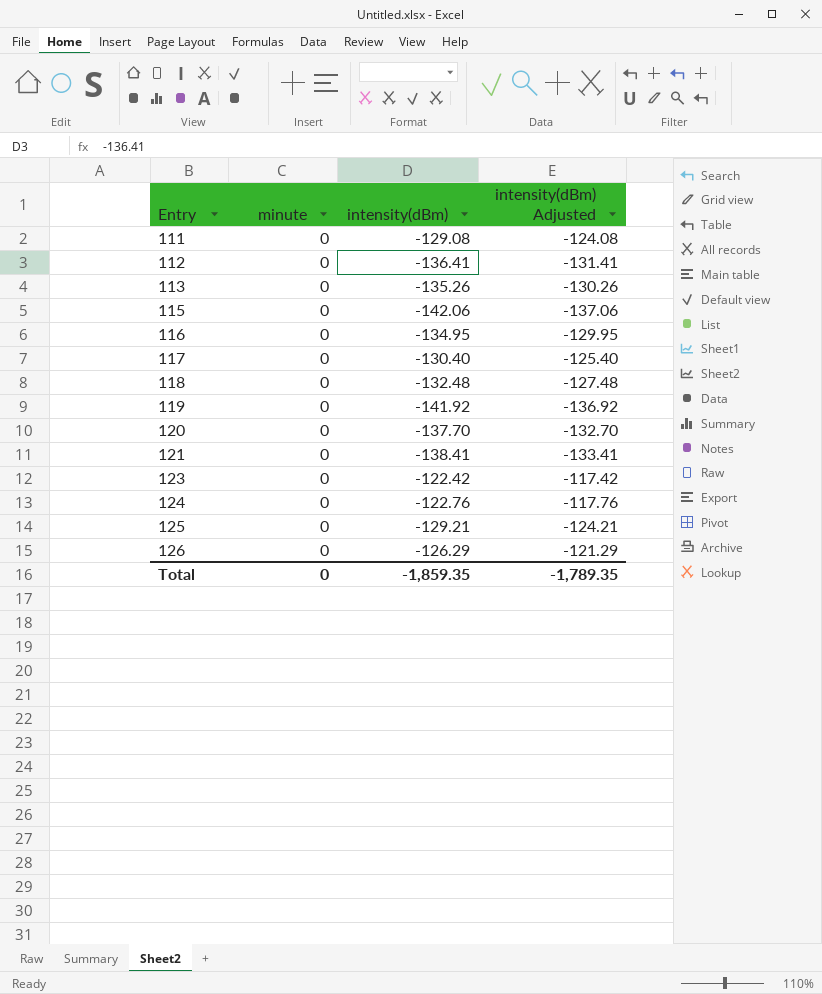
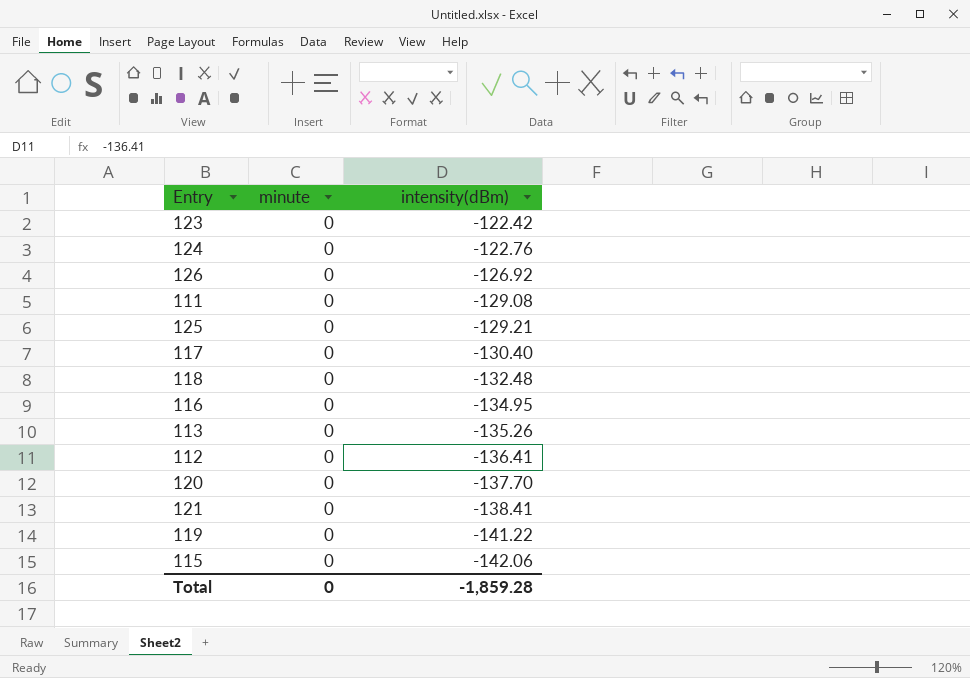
row order: Entry ascending -> intensity(dBm) descending
column intensity(dBm) Adjusted | formula: [intensity(dBm)] + 5 -> none
126 | intensity(dBm): -126.29 -> -126.92
119 | intensity(dBm): -141.92 -> -141.22
Total | intensity(dBm): -1,859.35 -> -1,859.28

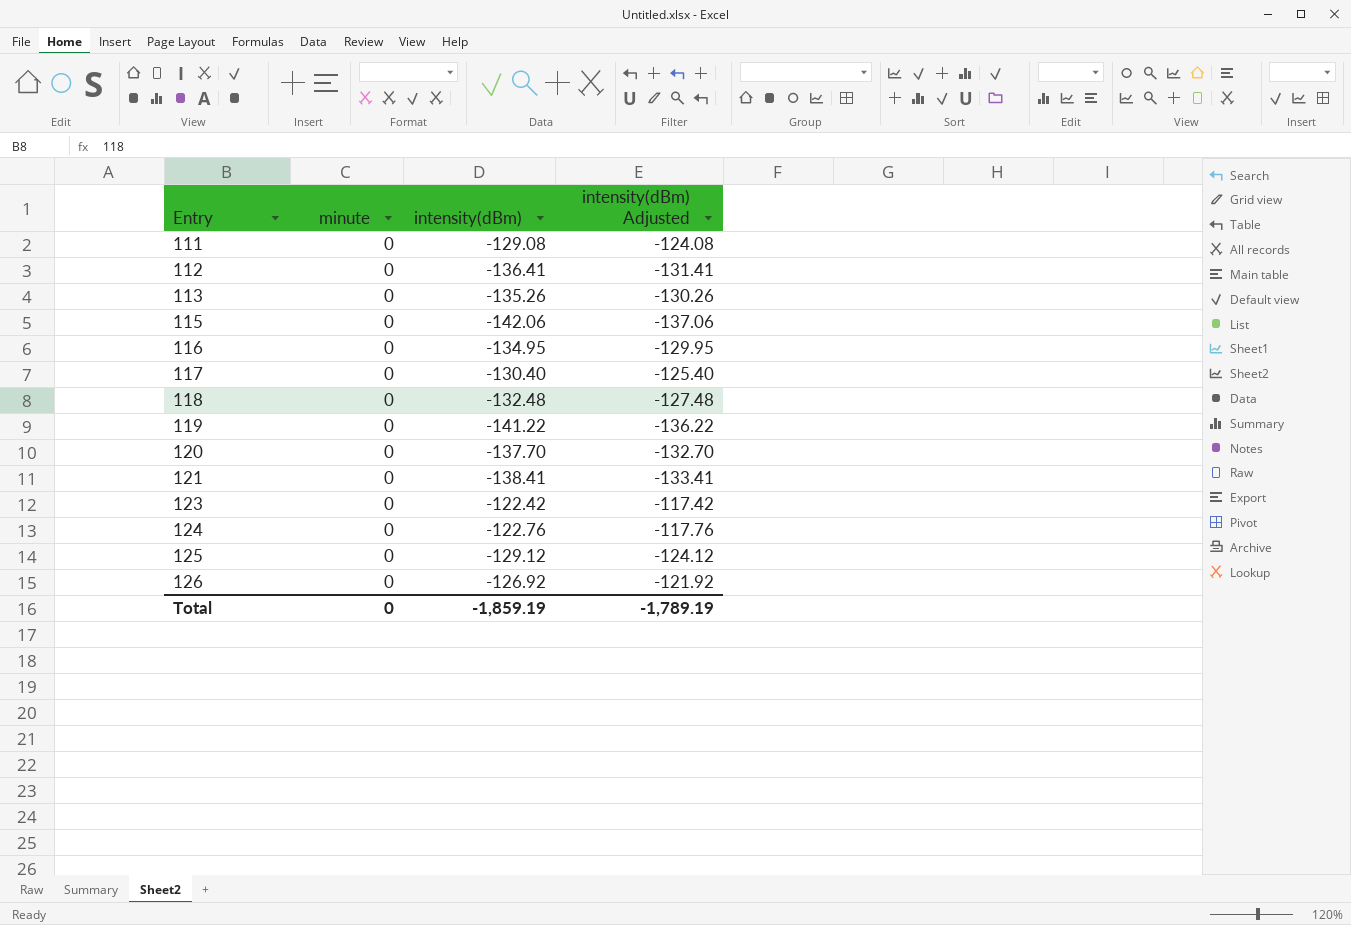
row order: intensity(dBm) descending -> Entry ascending
column intensity(dBm) Adjusted | formula: none -> [intensity(dBm)] + 5
125 | intensity(dBm): -129.21 -> -129.12
Total | intensity(dBm): -1,859.28 -> -1,859.19

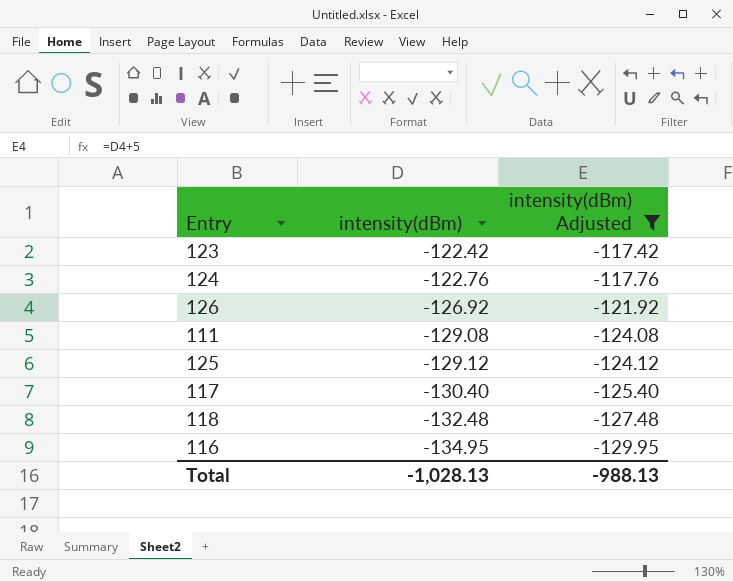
filter: none -> intensity(dBm) Adjusted >= -129.95
row order: Entry ascending -> intensity(dBm) descending
column minute | position: 2 -> none
Total | intensity(dBm): -1,859.19 -> -1,028.13
Total | intensity(dBm) Adjusted: -1,789.19 -> -988.13

